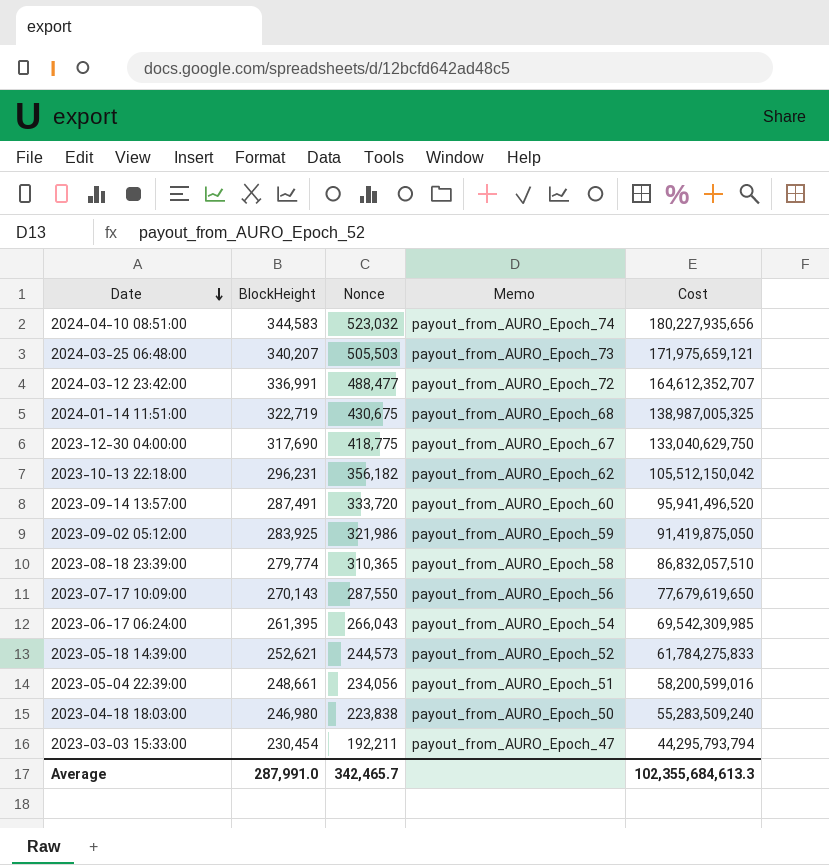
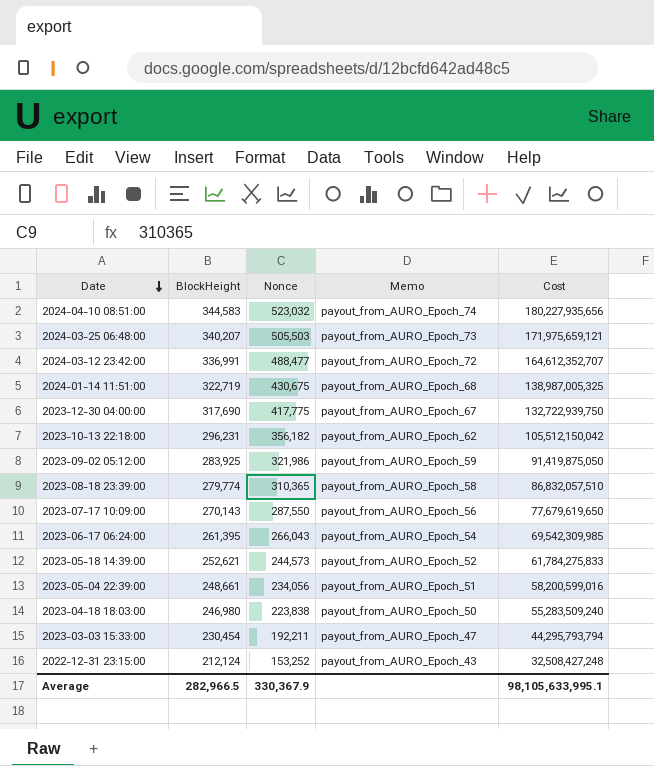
row 2023-09-14 13:57:00: 287,491 | 333,720 | payout_from_AURO_Epoch_60 | 95,941,496,520 -> none
2023-12-30 04:00:00 | Nonce: 418,775 -> 417,775
2023-12-30 04:00:00 | Cost: 133,040,629,750 -> 132,722,939,750
row 2022-12-31 23:15:00: none -> 212,124 | 153,252 | payout_from_AURO_Epoch_43 | 32,508,427,248
Average | BlockHeight: 287,991.0 -> 282,966.5
Average | Nonce: 342,465.7 -> 330,367.9
Average | Cost: 102,355,684,613.3 -> 98,105,633,995.1

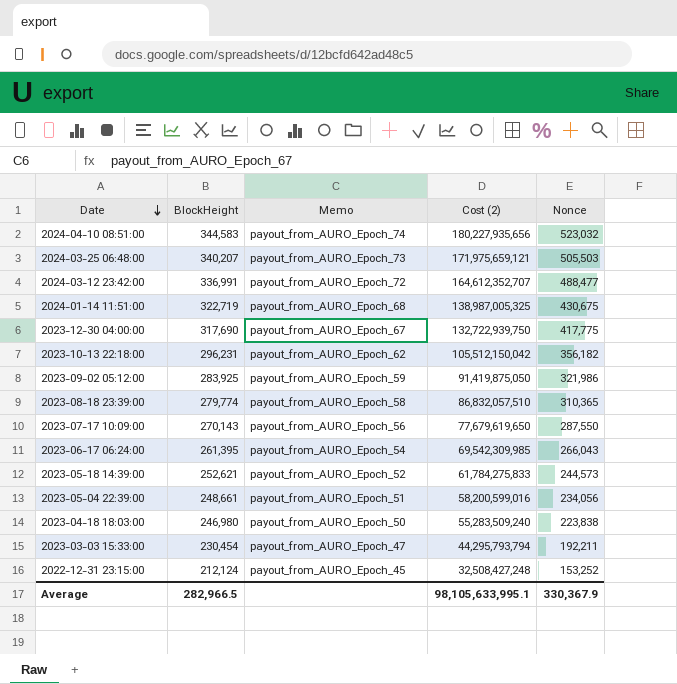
column name: Cost -> Cost (2)
column Nonce | position: 3 -> 5
2022-12-31 23:15:00 | Memo: payout_from_AURO_Epoch_43 -> payout_from_AURO_Epoch_45

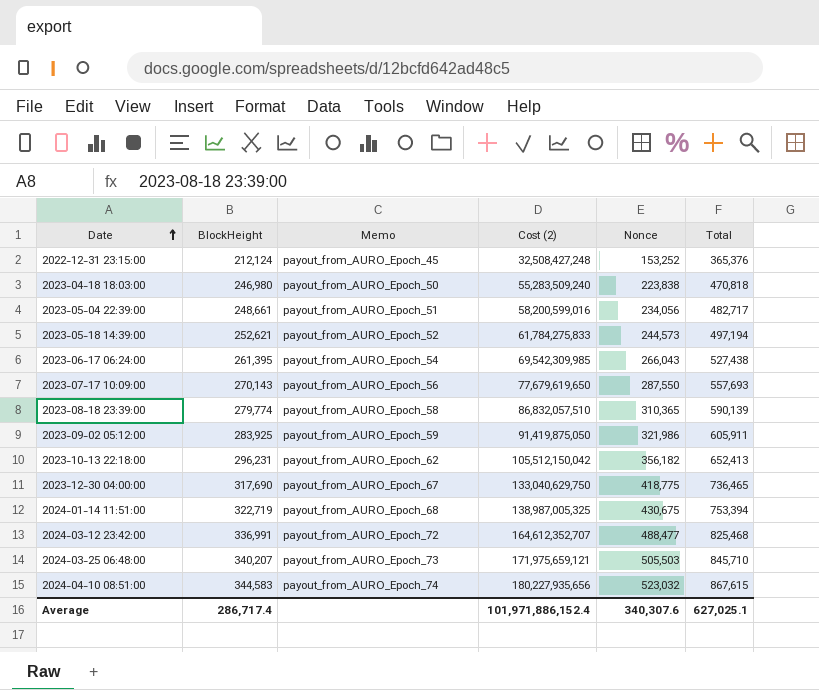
row order: Date descending -> Date ascending
column Total | formula: none -> [BlockHeight] + [Nonce]
row 2023-03-03 15:33:00: 230,454 | payout_from_AURO_Epoch_47 | 44,295,793,794 | 192,211 -> none
2023-12-30 04:00:00 | Cost (2): 132,722,939,750 -> 133,040,629,750
2023-12-30 04:00:00 | Nonce: 417,775 -> 418,775
Average | BlockHeight: 282,966.5 -> 286,717.4
Average | Cost (2): 98,105,633,995.1 -> 101,971,886,152.4
Average | Nonce: 330,367.9 -> 340,307.6

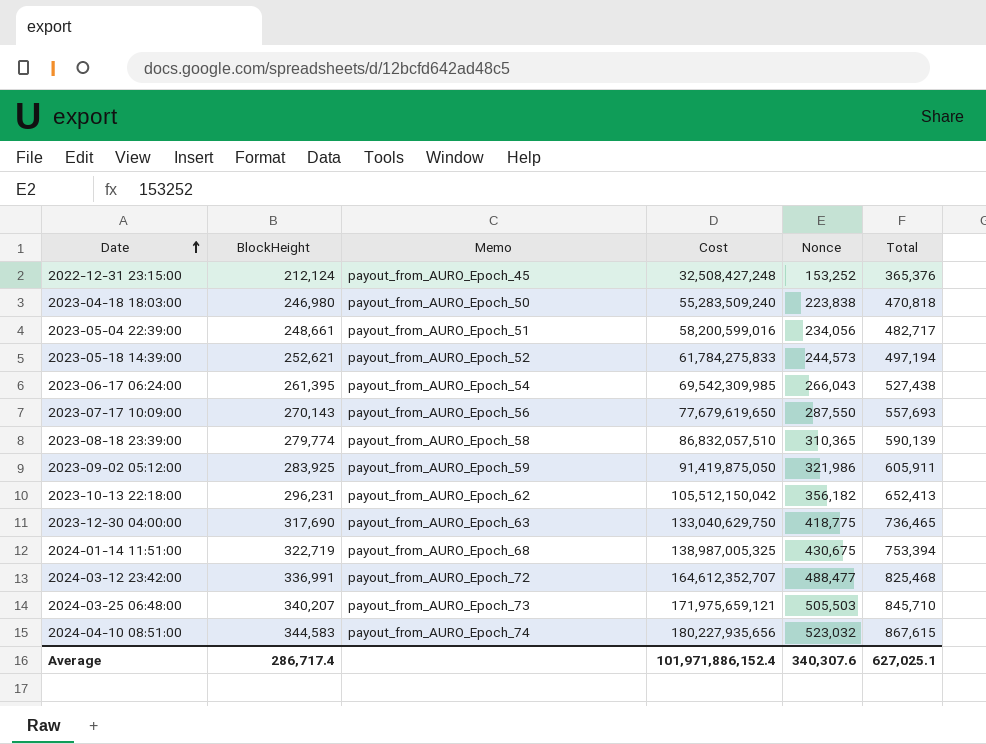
column name: Cost (2) -> Cost
2023-12-30 04:00:00 | Memo: payout_from_AURO_Epoch_67 -> payout_from_AURO_Epoch_63

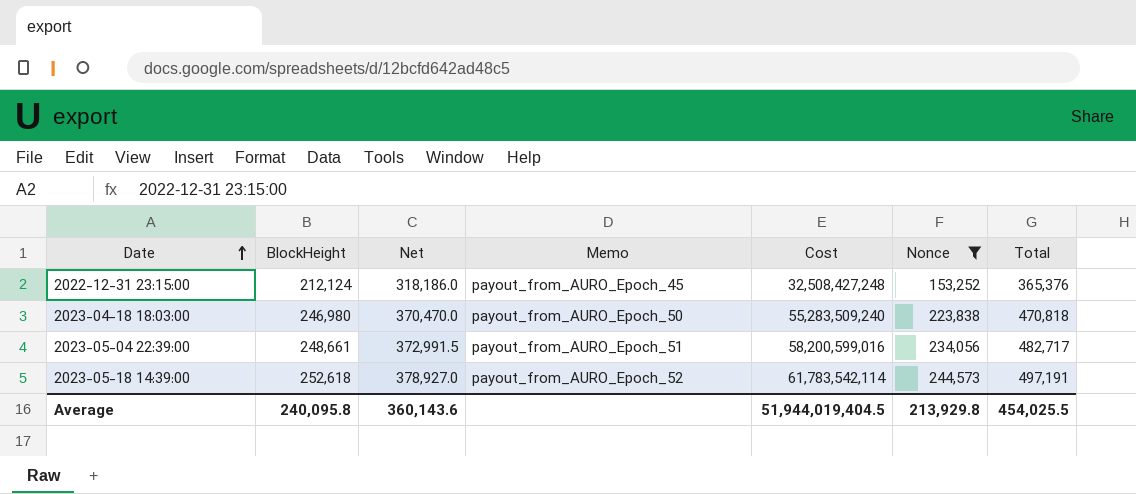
filter: none -> Nonce <= 244,573
column Net | formula: none -> [BlockHeight] * 1.5
2023-05-18 14:39:00 | BlockHeight: 252,621 -> 252,618
2023-05-18 14:39:00 | Cost: 61,784,275,833 -> 61,783,542,114
2023-05-18 14:39:00 | Total: 497,194 -> 497,191
Average | BlockHeight: 286,717.4 -> 240,095.8
Average | Cost: 101,971,886,152.4 -> 51,944,019,404.5
Average | Nonce: 340,307.6 -> 213,929.8
Average | Total: 627,025.1 -> 454,025.5

